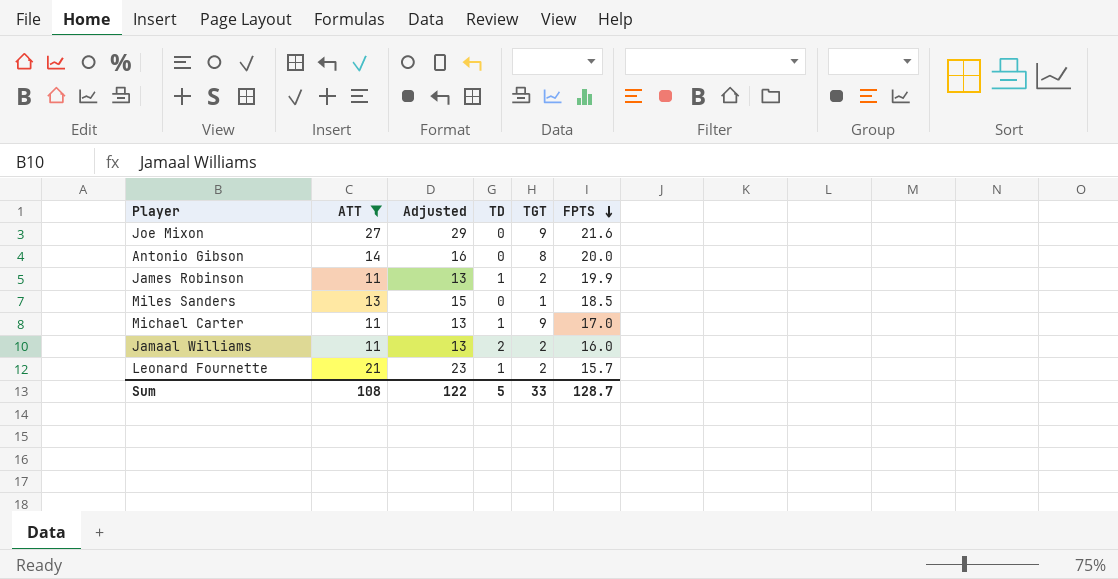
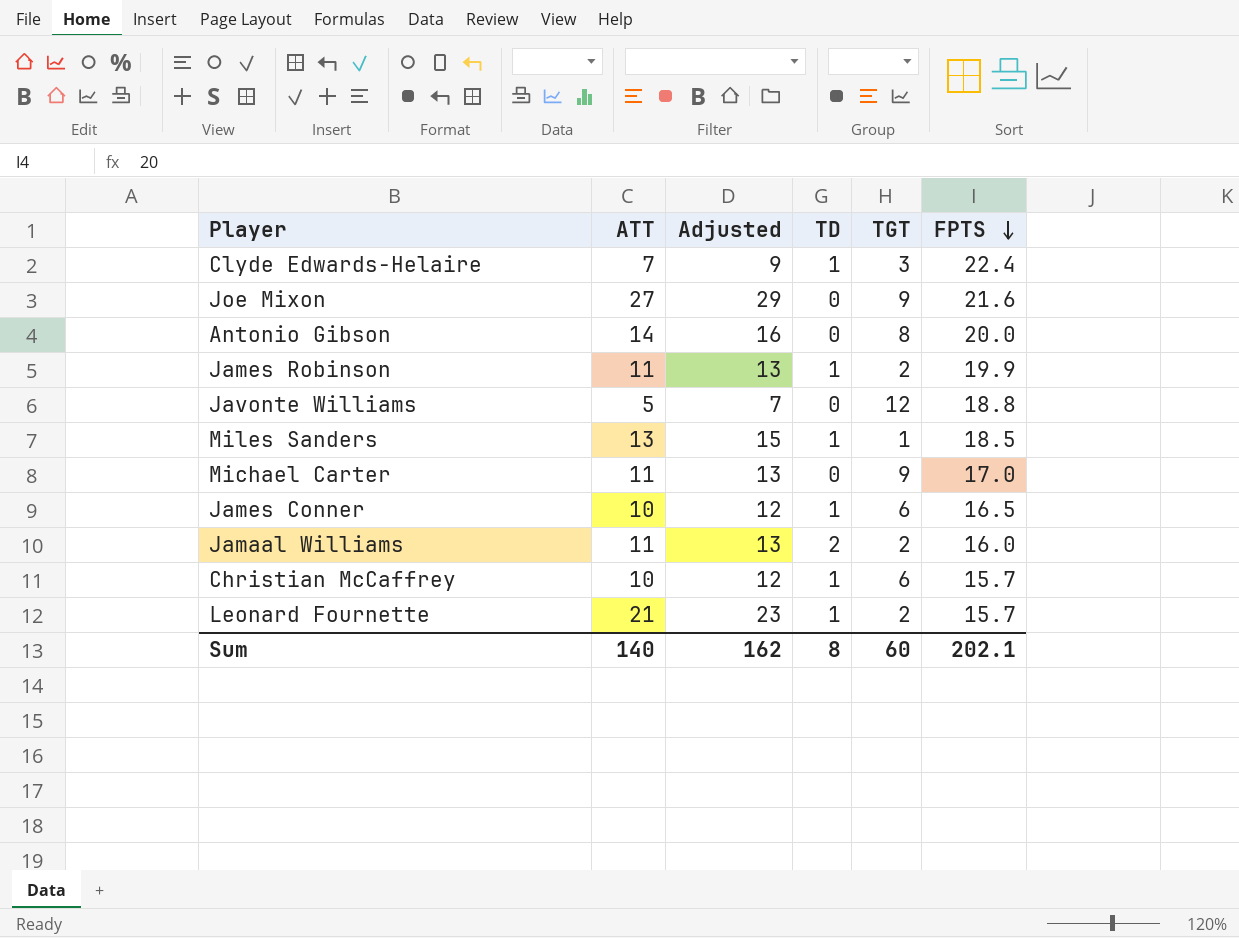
filter: ATT >= 11 -> none
Miles Sanders | TD: 0 -> 1
Michael Carter | TD: 1 -> 0
Sum | ATT: 108 -> 140
Sum | Adjusted: 122 -> 162
Sum | TD: 5 -> 8
Sum | TGT: 33 -> 60
Sum | FPTS: 128.7 -> 202.1

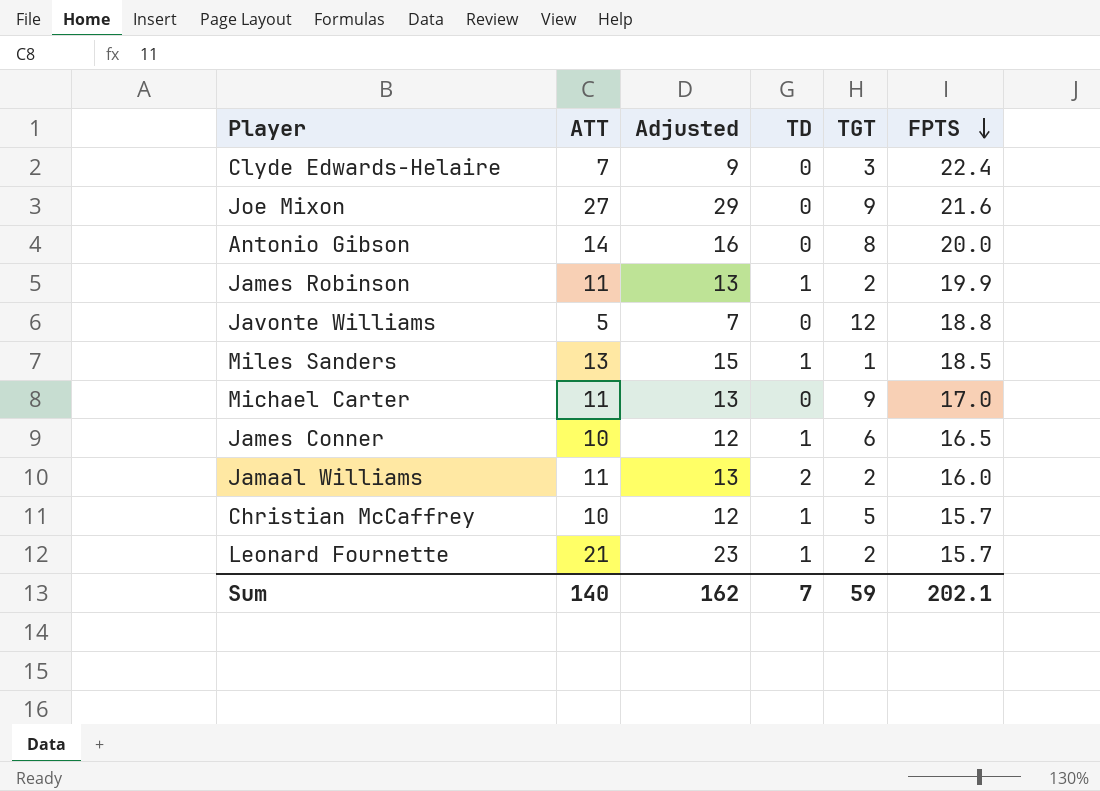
Clyde Edwards-Helaire | TD: 1 -> 0
Christian McCaffrey | TGT: 6 -> 5
Sum | TD: 8 -> 7
Sum | TGT: 60 -> 59

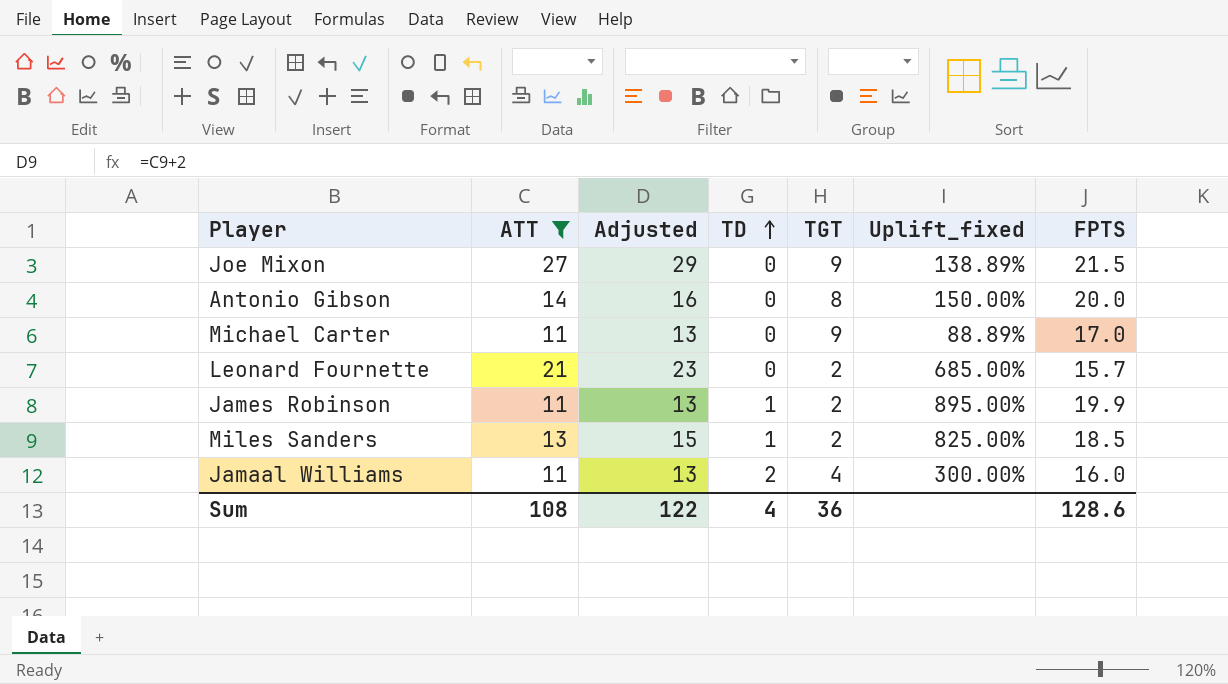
filter: none -> ATT >= 11
row order: FPTS descending -> TD ascending
column Uplift_fixed | formula: none -> ([FPTS] - [TGT]) / [TGT]
Joe Mixon | FPTS: 21.6 -> 21.5
Leonard Fournette | TD: 1 -> 0
Miles Sanders | TGT: 1 -> 2
Jamaal Williams | TGT: 2 -> 4
Sum | ATT: 140 -> 108
Sum | Adjusted: 162 -> 122
Sum | TD: 7 -> 4
Sum | TGT: 59 -> 36
Sum | FPTS: 202.1 -> 128.6

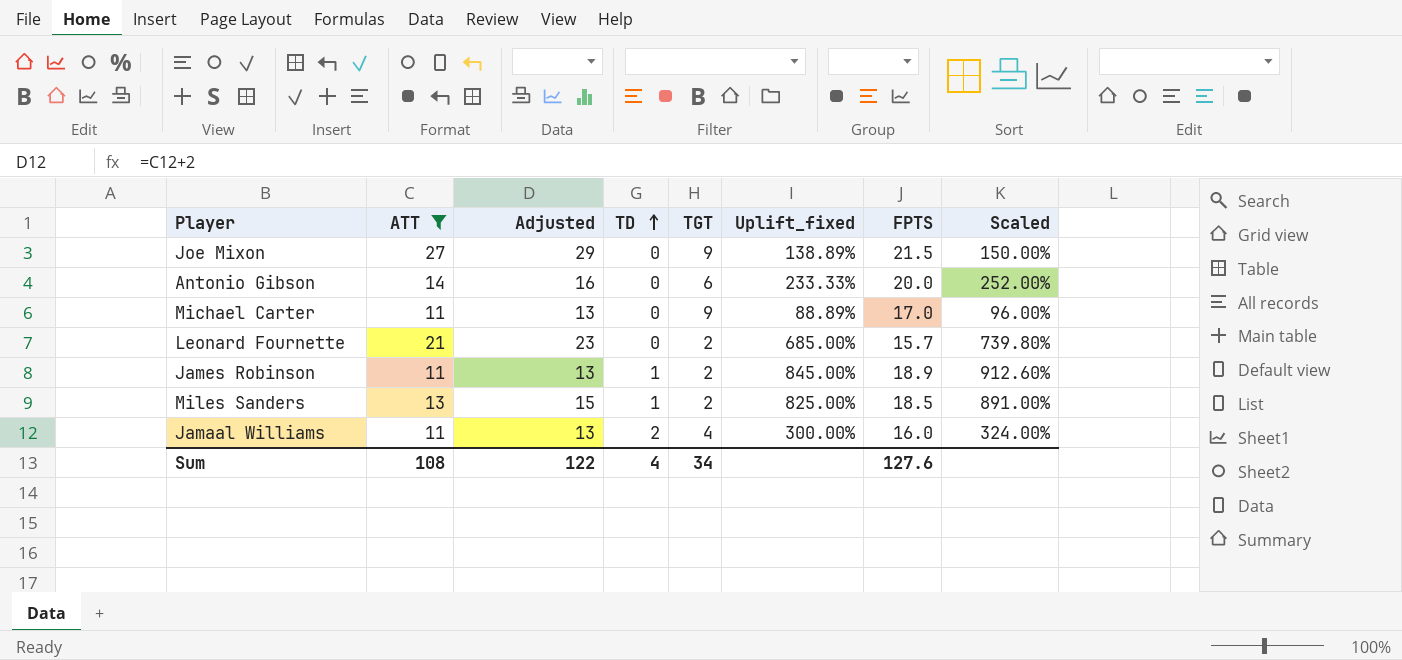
column Scaled | formula: none -> [Uplift_fixed] * 1.08
Antonio Gibson | TGT: 8 -> 6
Antonio Gibson | Uplift_fixed: 150.00% -> 233.33%
James Robinson | Uplift_fixed: 895.00% -> 845.00%
James Robinson | FPTS: 19.9 -> 18.9
Sum | TGT: 36 -> 34
Sum | FPTS: 128.6 -> 127.6

